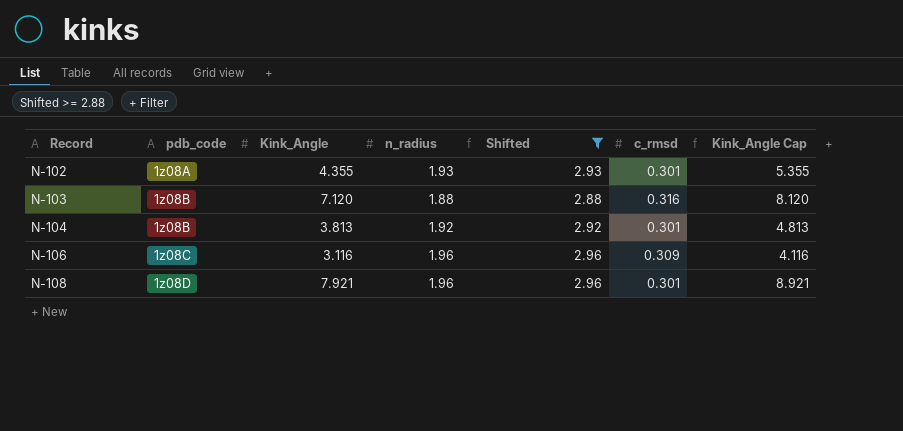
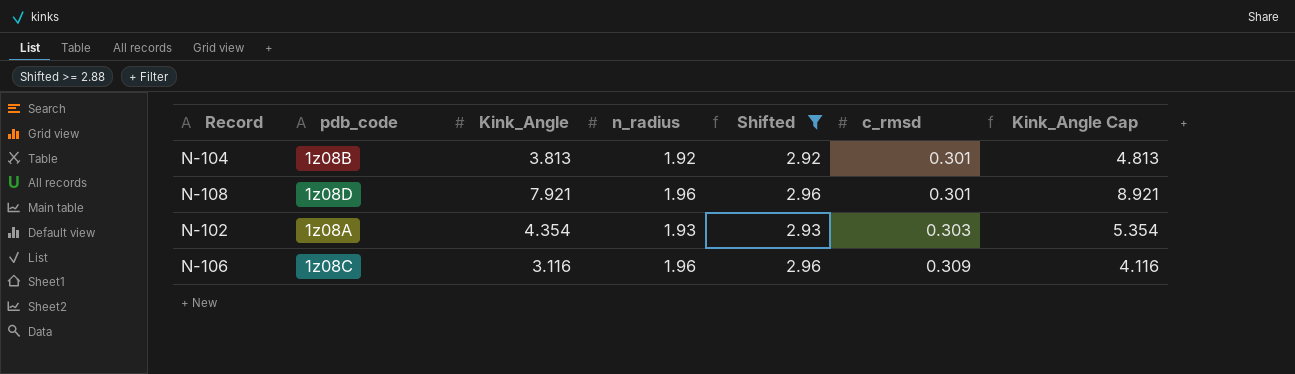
row order: Record ascending -> c_rmsd ascending
row N-103: 1z08B | 7.120 | 1.88 | 2.88 | 0.316 | 8.120 -> none
N-102 | Kink_Angle: 4.355 -> 4.354
N-102 | c_rmsd: 0.301 -> 0.303
N-102 | Kink_Angle Cap: 5.355 -> 5.354

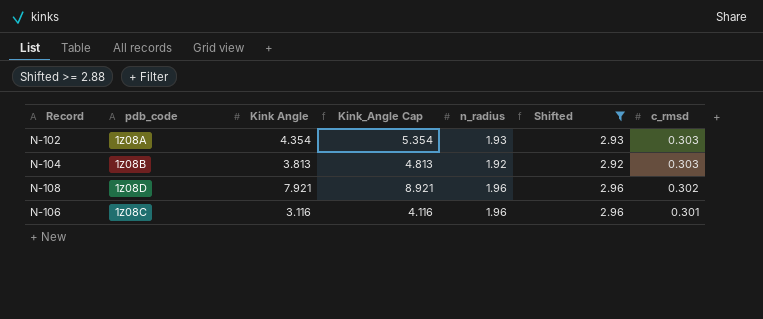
row order: c_rmsd ascending -> c_rmsd descending
column name: Kink_Angle -> Kink Angle
column Kink_Angle Cap | position: 7 -> 4
N-104 | c_rmsd: 0.301 -> 0.303
N-108 | c_rmsd: 0.301 -> 0.302
N-106 | c_rmsd: 0.309 -> 0.301

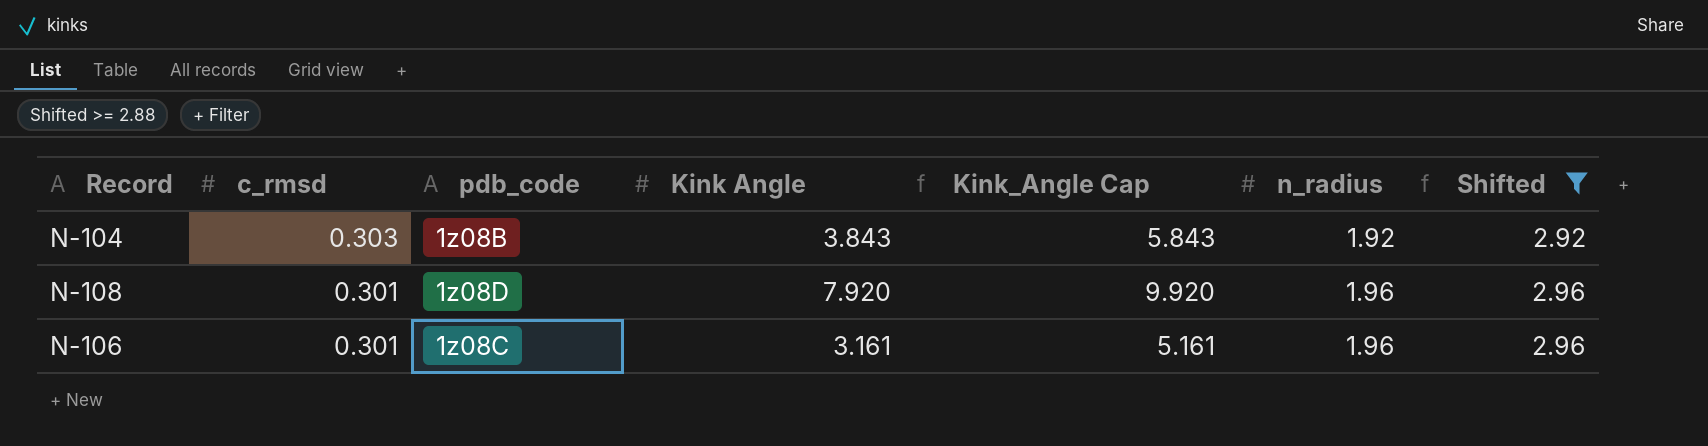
column c_rmsd | position: 7 -> 2
column Kink_Angle Cap | formula: [Kink Angle] + 1 -> [Kink Angle] + 2
row N-102: 1z08A | 4.354 | 5.354 | 1.93 | 2.93 | 0.303 -> none
N-104 | Kink Angle: 3.813 -> 3.843
N-108 | c_rmsd: 0.302 -> 0.301
N-108 | Kink Angle: 7.921 -> 7.920
N-106 | Kink Angle: 3.116 -> 3.161

